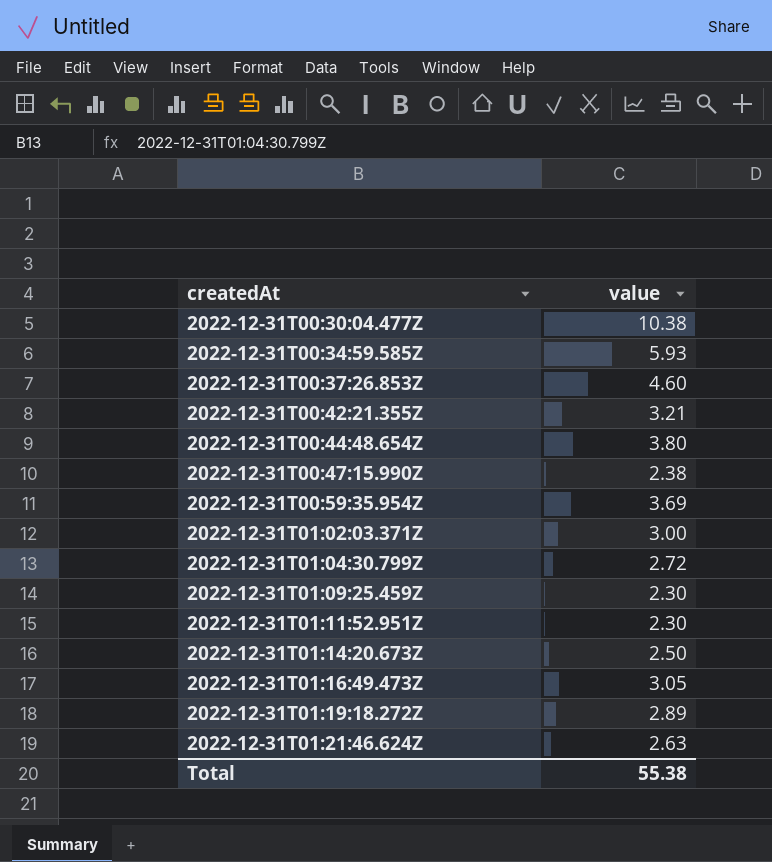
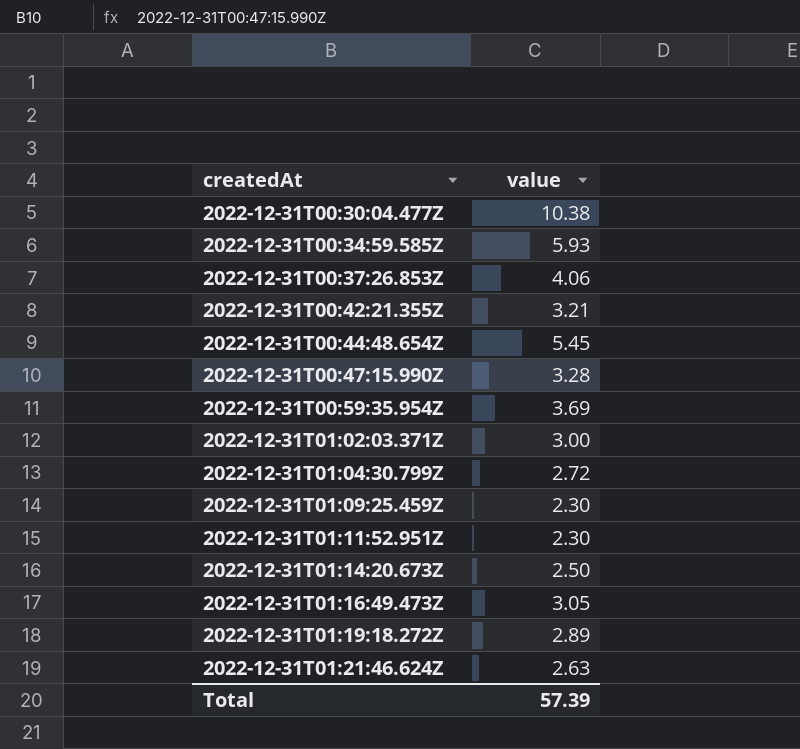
2022-12-31T00:37:26.853Z | value: 4.60 -> 4.06
2022-12-31T00:44:48.654Z | value: 3.80 -> 5.45
2022-12-31T00:47:15.990Z | value: 2.38 -> 3.28
Total | value: 55.38 -> 57.39

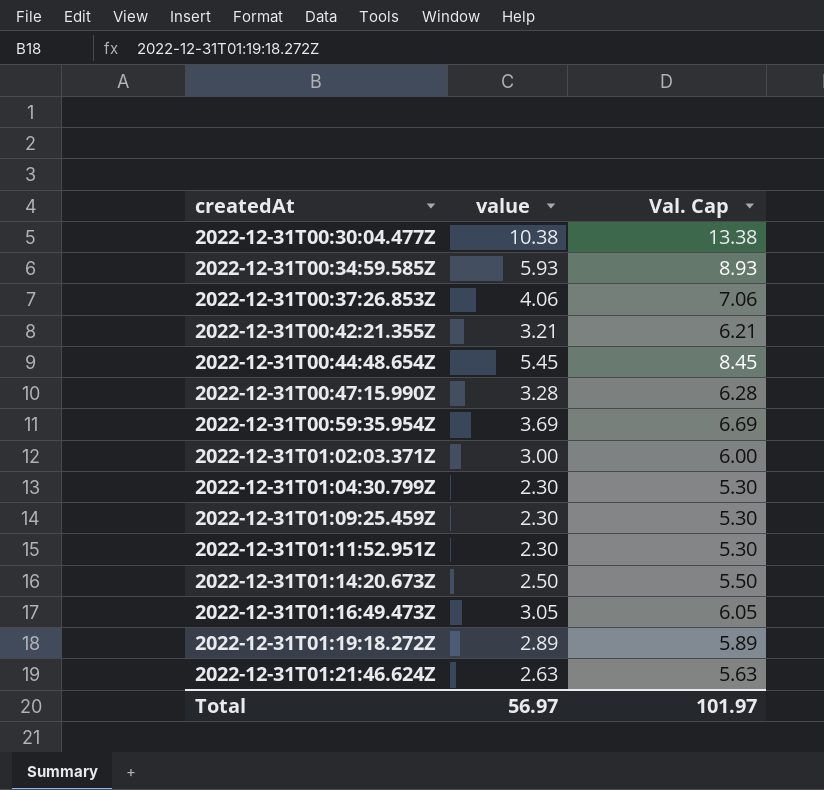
column Val. Cap | formula: none -> [value] + 3
2022-12-31T01:04:30.799Z | value: 2.72 -> 2.30
Total | value: 57.39 -> 56.97

